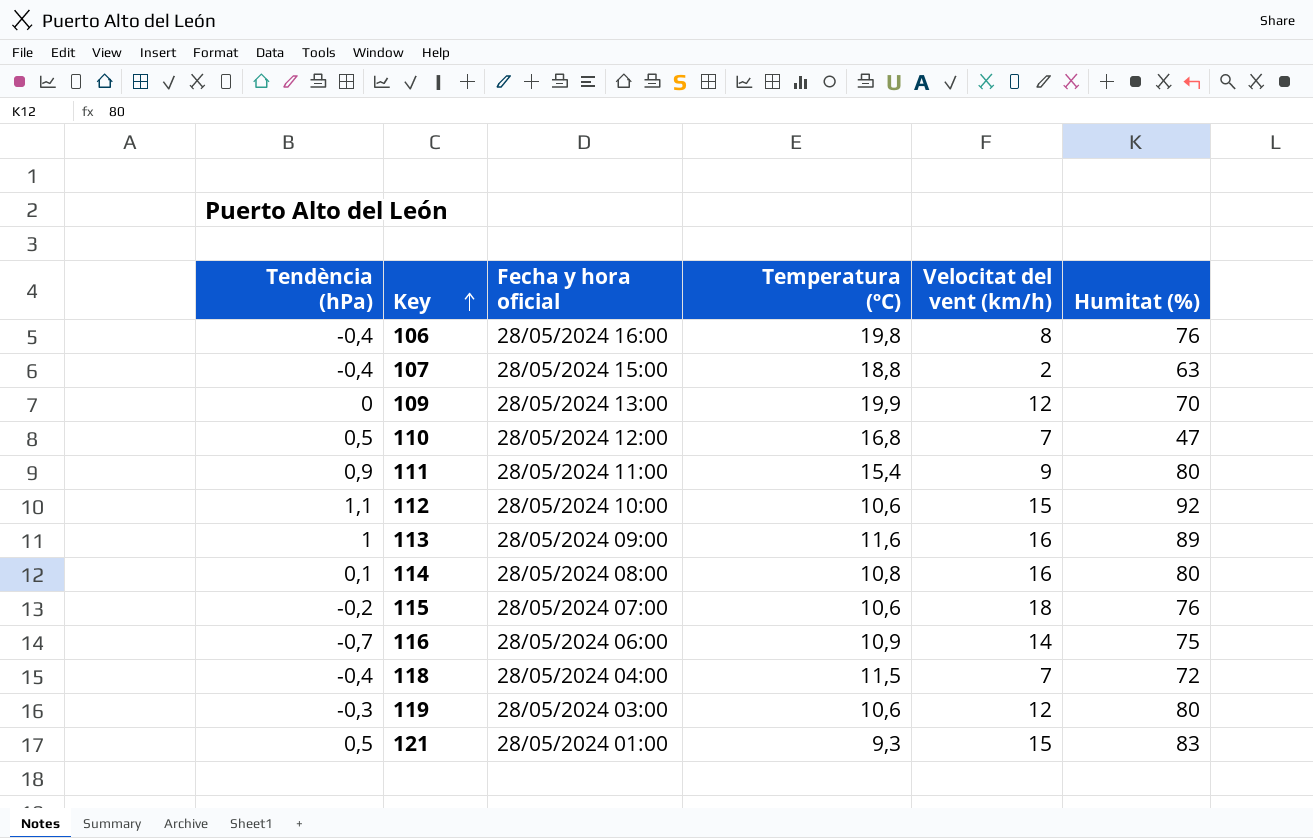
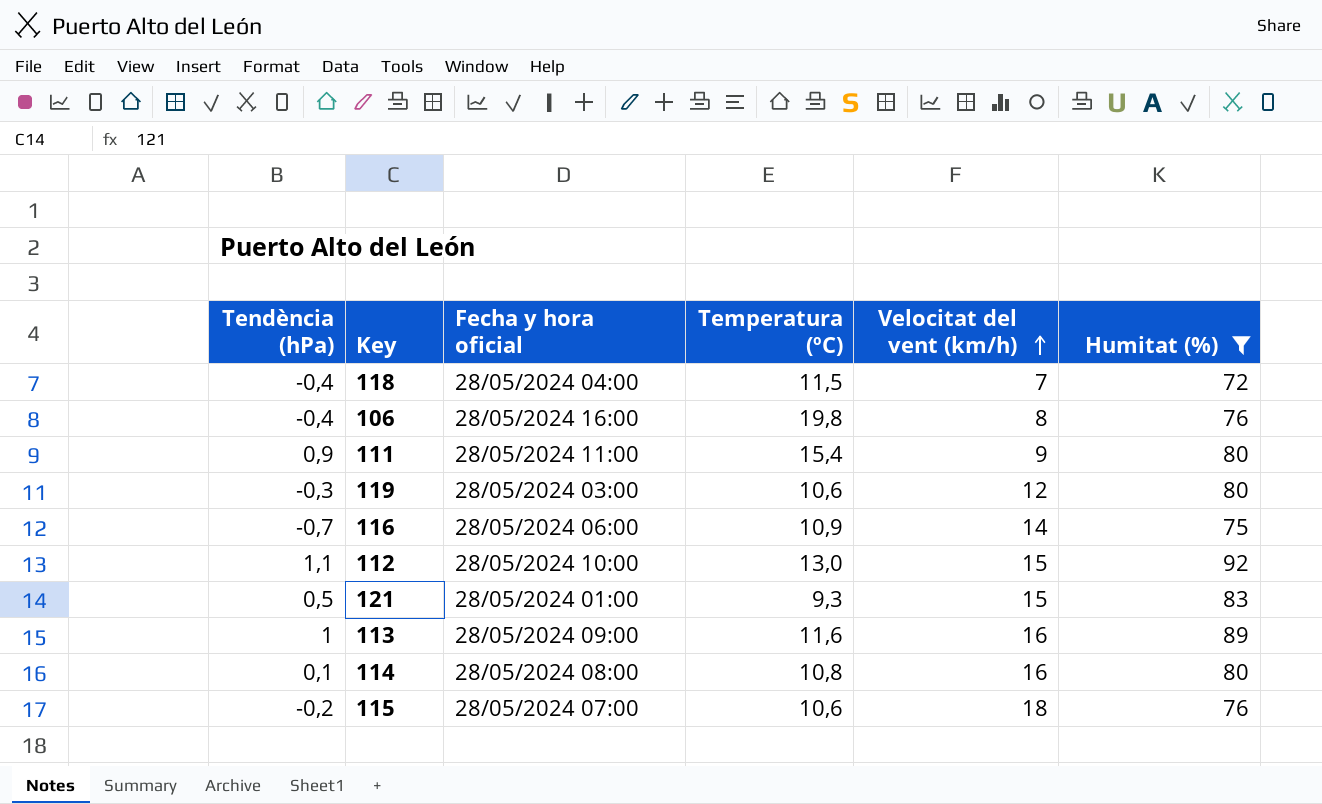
filter: none -> Humitat (%) >= 72
row order: Key ascending -> Velocitat del vent (km/h) ascending
112 | Temperatura (ºC): 10,6 -> 13,0

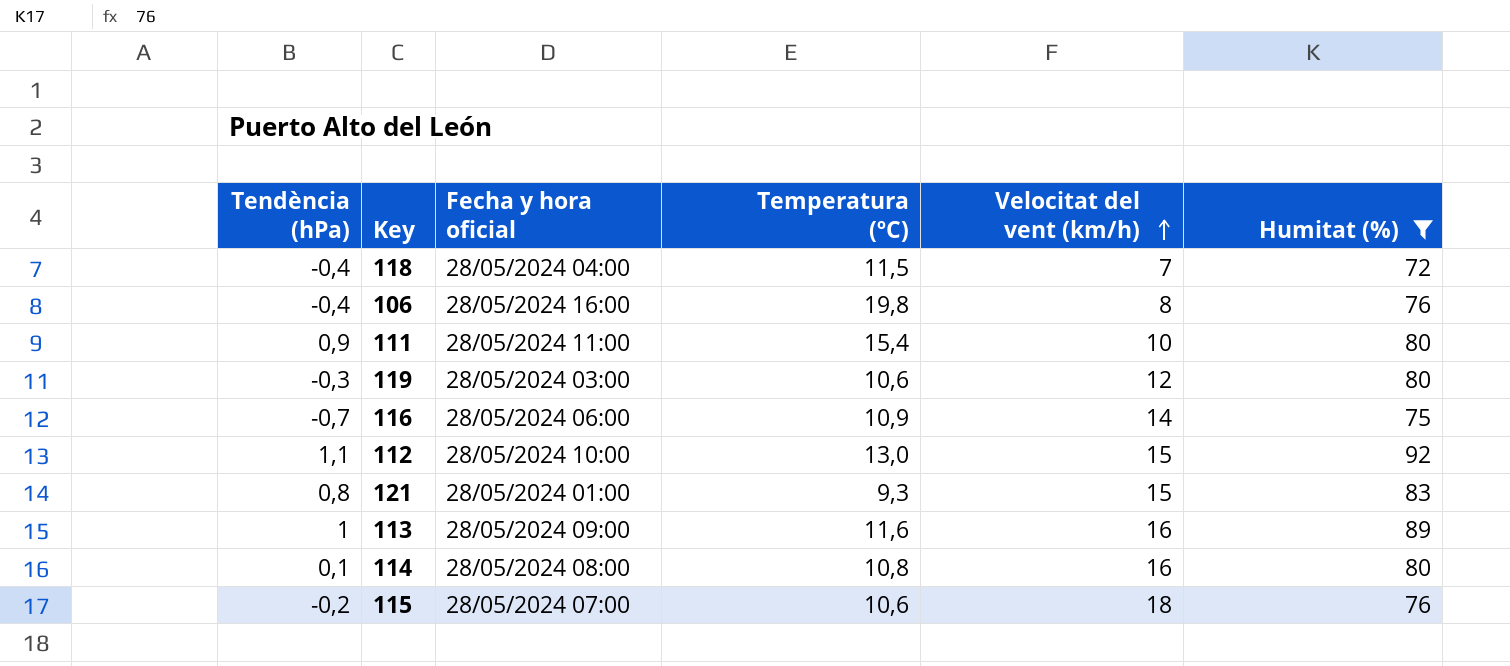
111 | Velocitat del vent (km/h): 9 -> 10
121 | Tendència (hPa): 0,5 -> 0,8

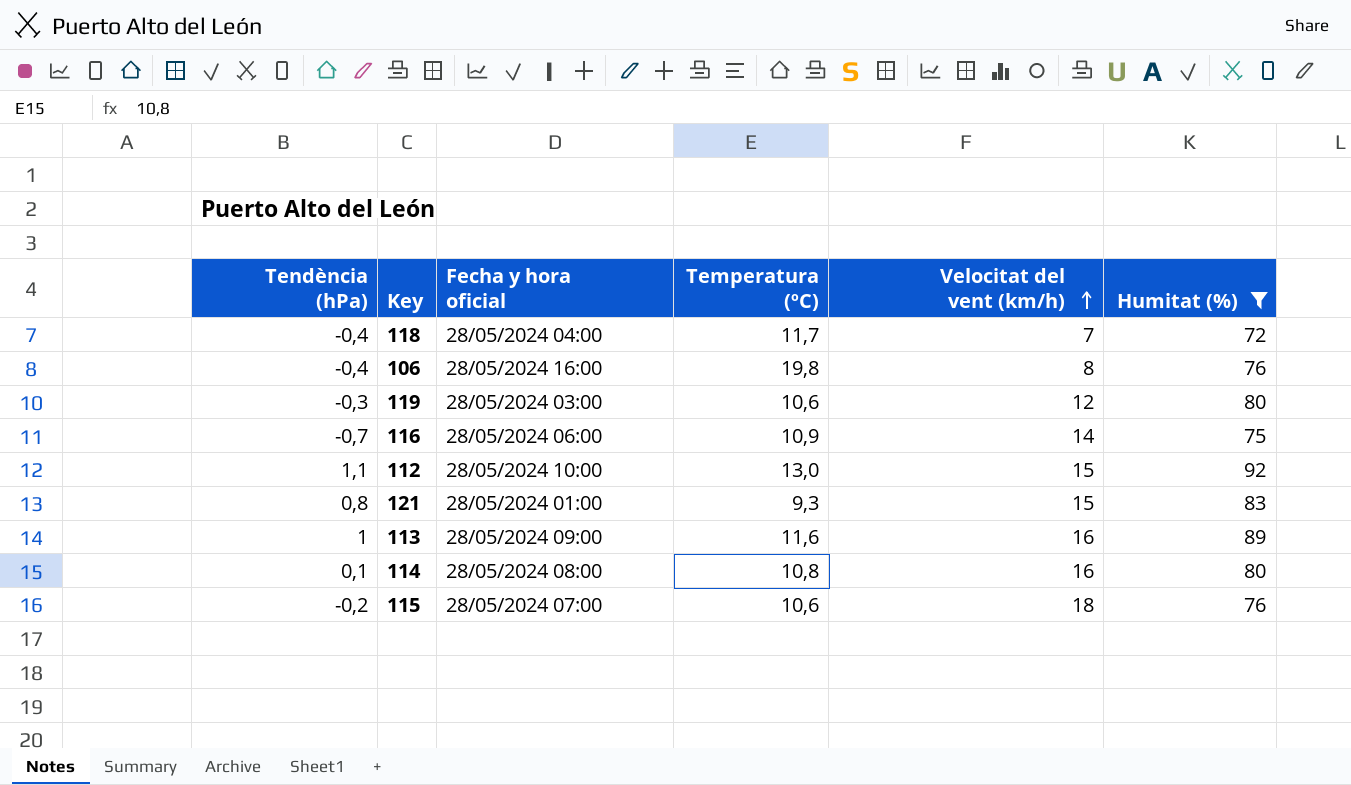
row 111: 0,9 | 28/05/2024 11:00 | 15,4 | 10 | 80 -> none
118 | Temperatura (ºC): 11,5 -> 11,7

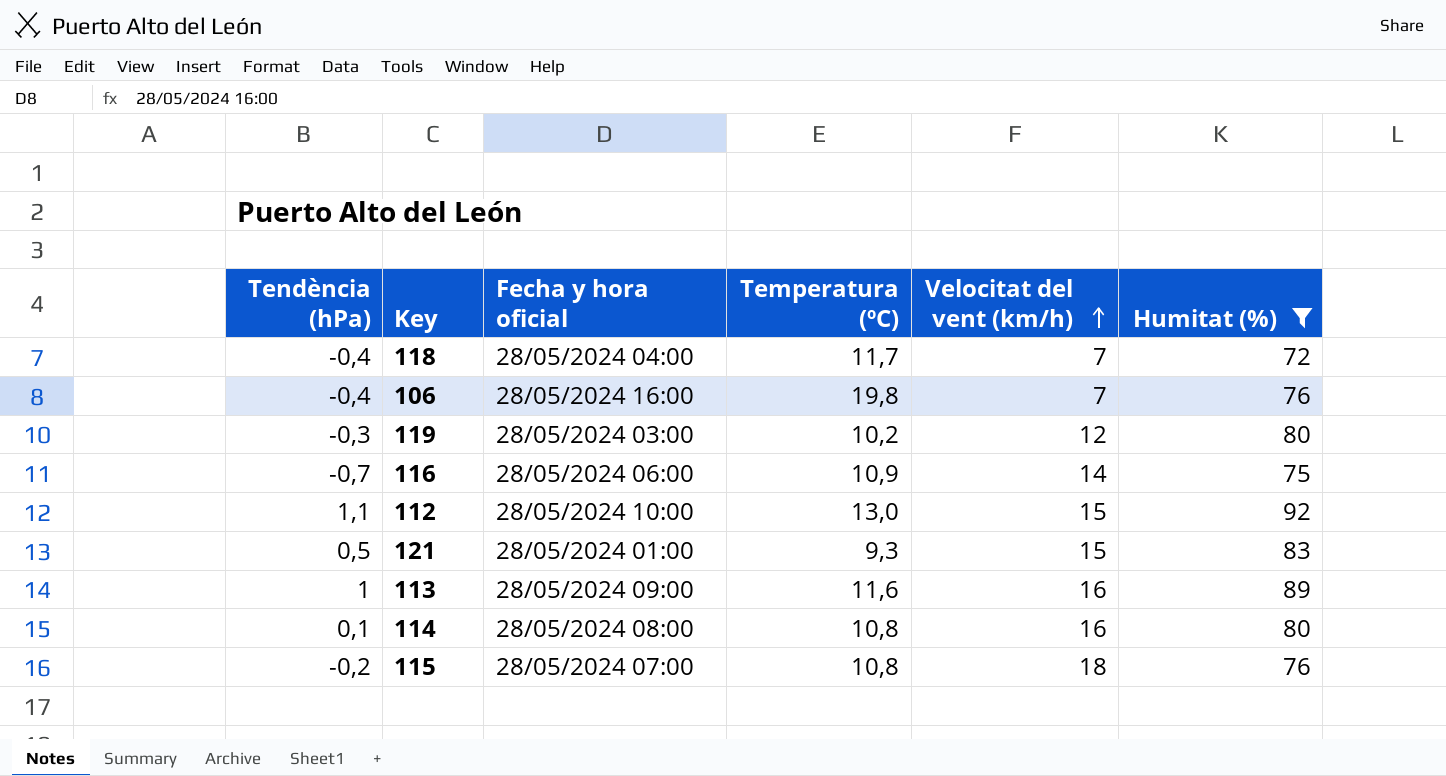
106 | Velocitat del vent (km/h): 8 -> 7
119 | Temperatura (ºC): 10,6 -> 10,2
121 | Tendència (hPa): 0,8 -> 0,5
115 | Temperatura (ºC): 10,6 -> 10,8

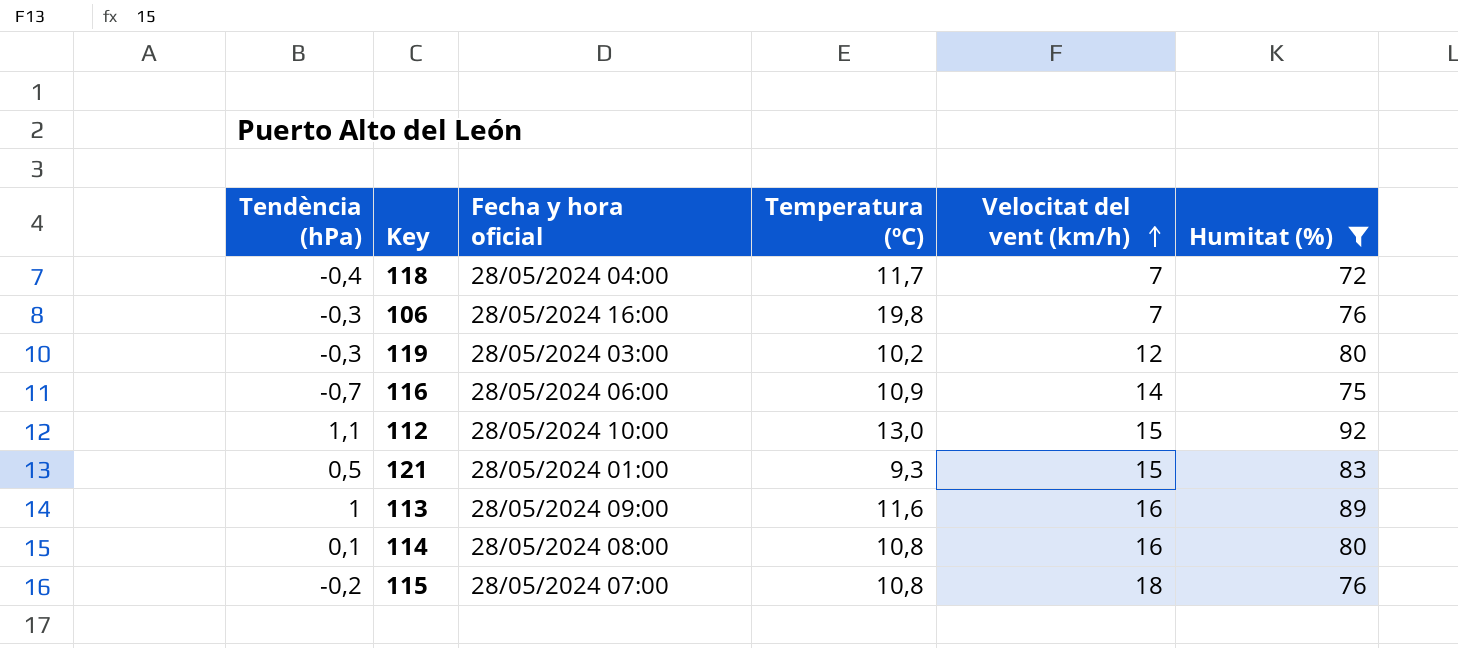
106 | Tendència (hPa): -0,4 -> -0,3

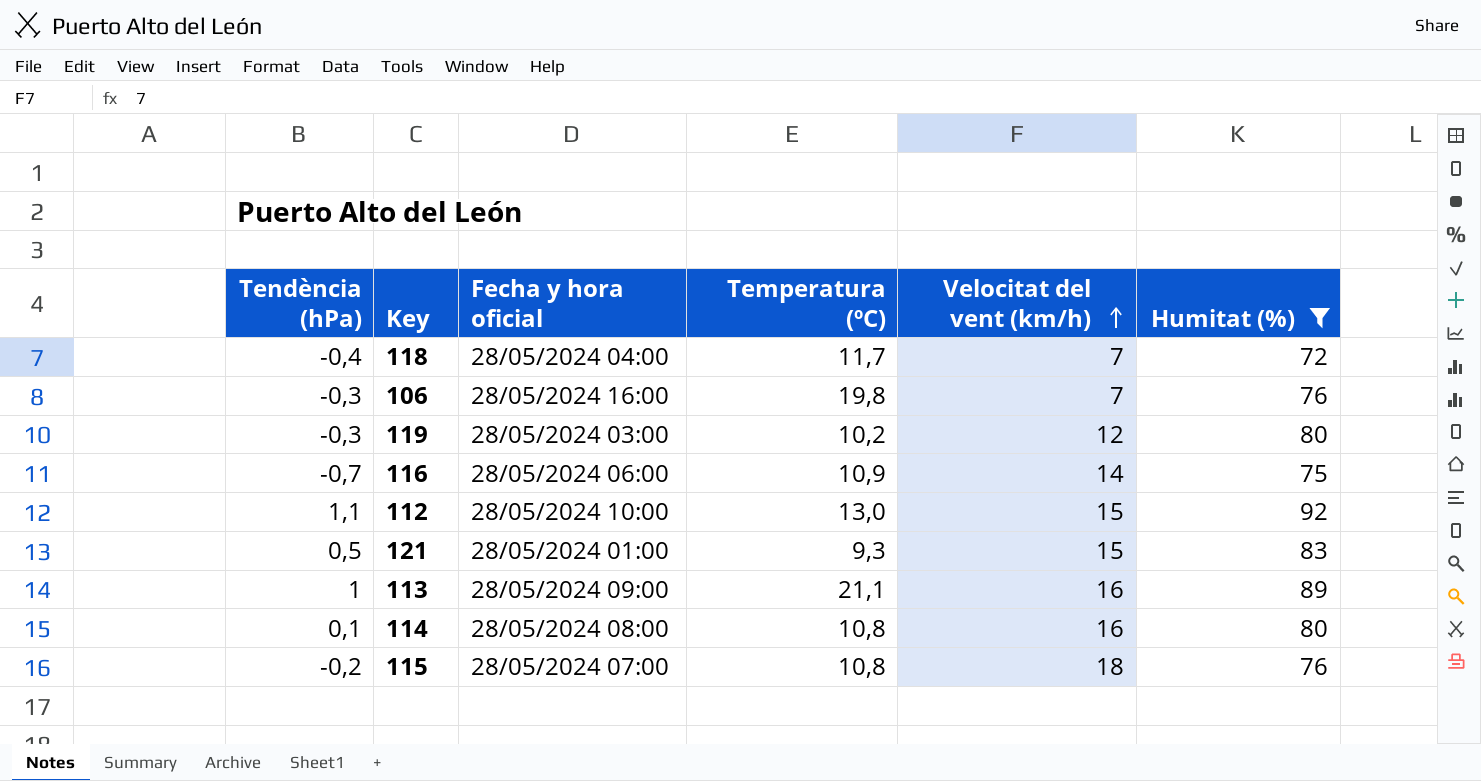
113 | Temperatura (ºC): 11,6 -> 21,1

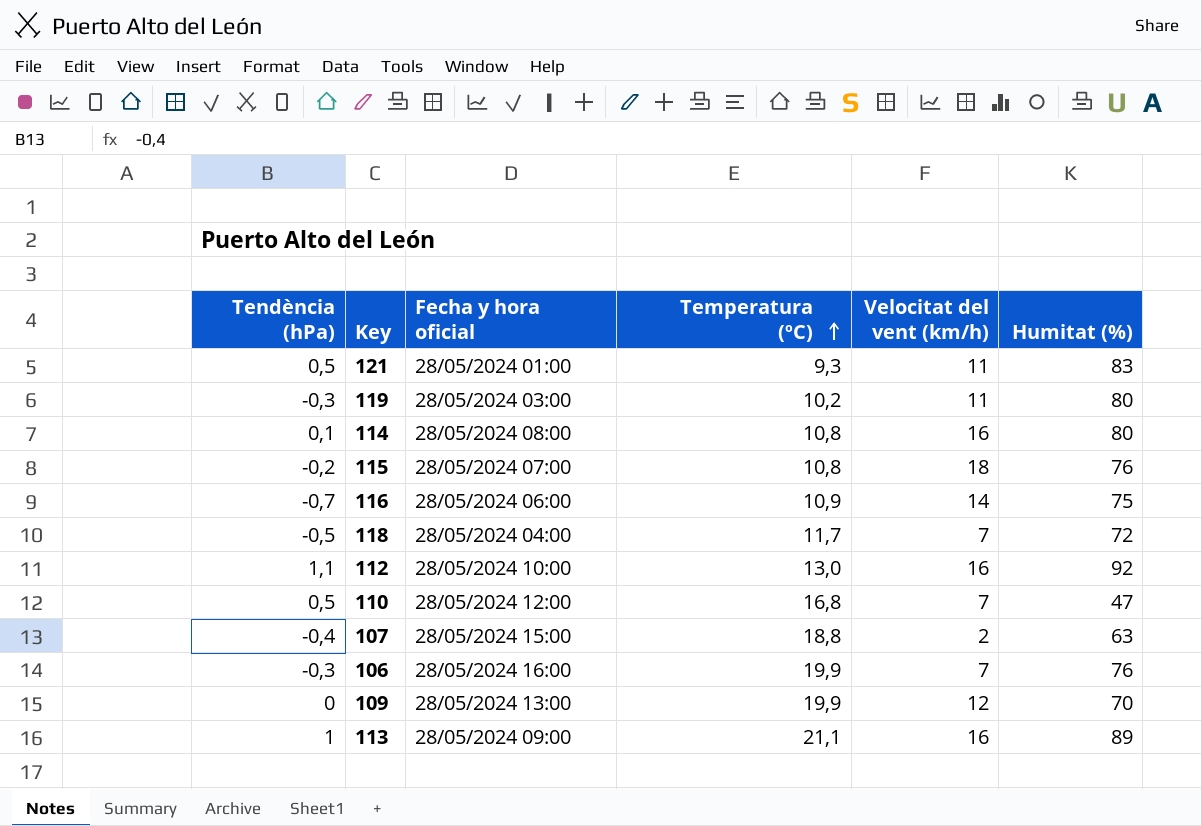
filter: Humitat (%) >= 72 -> none
row order: Velocitat del vent (km/h) ascending -> Temperatura (ºC) ascending
121 | Velocitat del vent (km/h): 15 -> 11
119 | Velocitat del vent (km/h): 12 -> 11
118 | Tendència (hPa): -0,4 -> -0,5
112 | Velocitat del vent (km/h): 15 -> 16
106 | Temperatura (ºC): 19,8 -> 19,9

